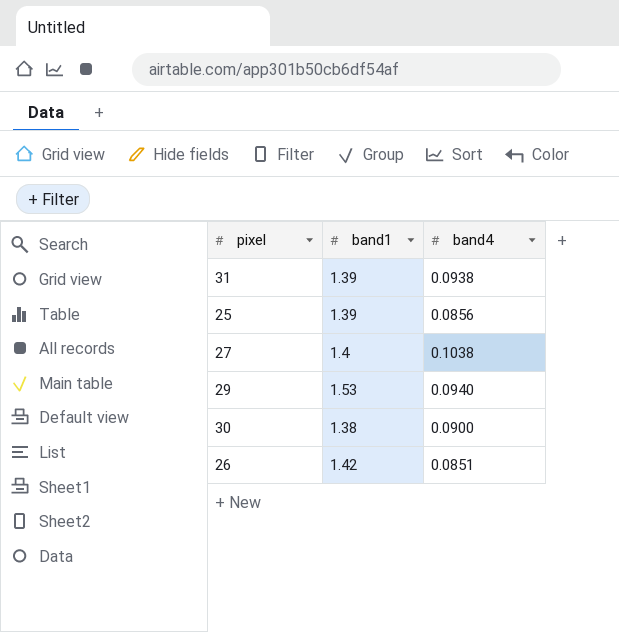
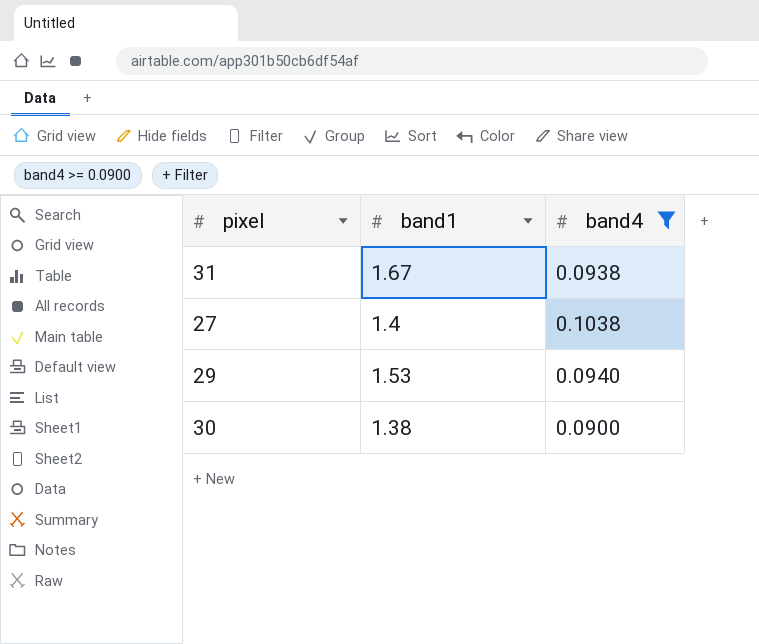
filter: none -> band4 >= 0.0900
31 | band1: 1.39 -> 1.67

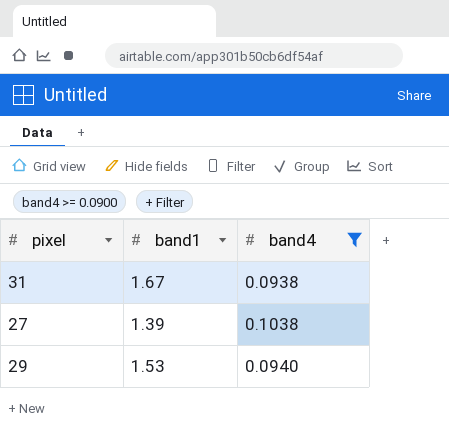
row 30: 1.38 | 0.0900 -> none
27 | band1: 1.4 -> 1.39

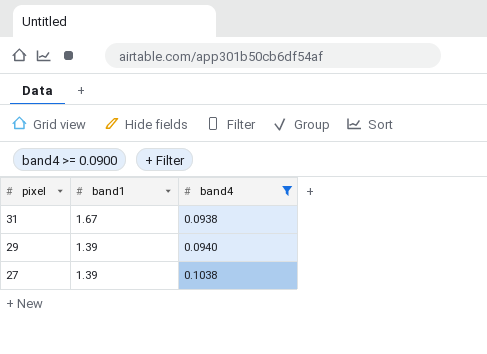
row order: none -> pixel descending
29 | band1: 1.53 -> 1.39

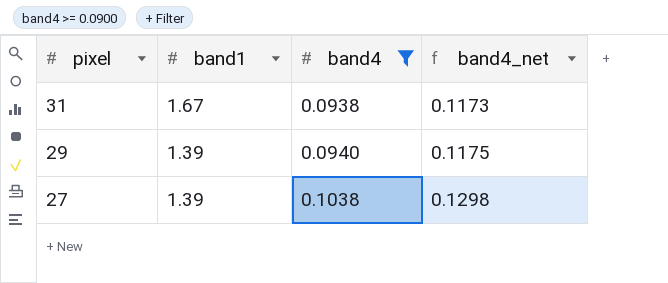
column band4_net | formula: none -> [band4] * 1.25

